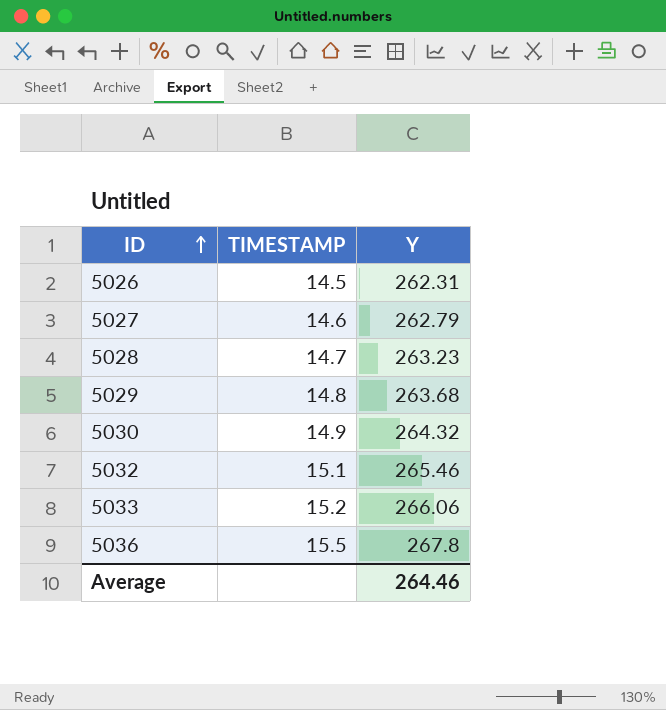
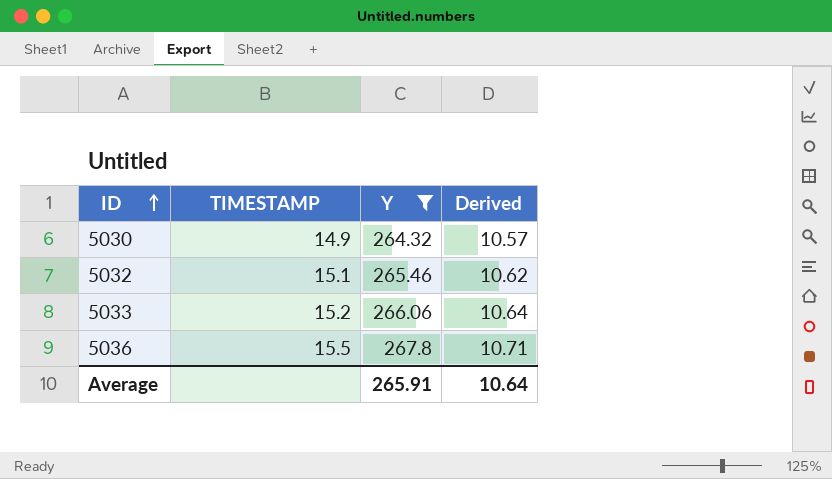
filter: none -> Y >= 264.32
column Derived | formula: none -> [Y] * 0.04
Average | Y: 264.46 -> 265.91

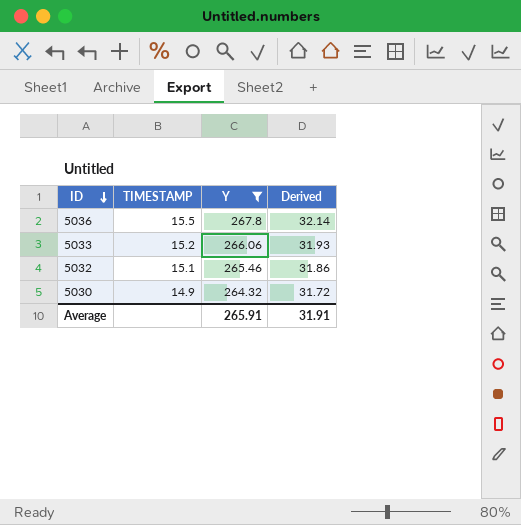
row order: ID ascending -> ID descending
column Derived | formula: [Y] * 0.04 -> [Y] * 0.12
Average | Derived: 10.64 -> 31.91

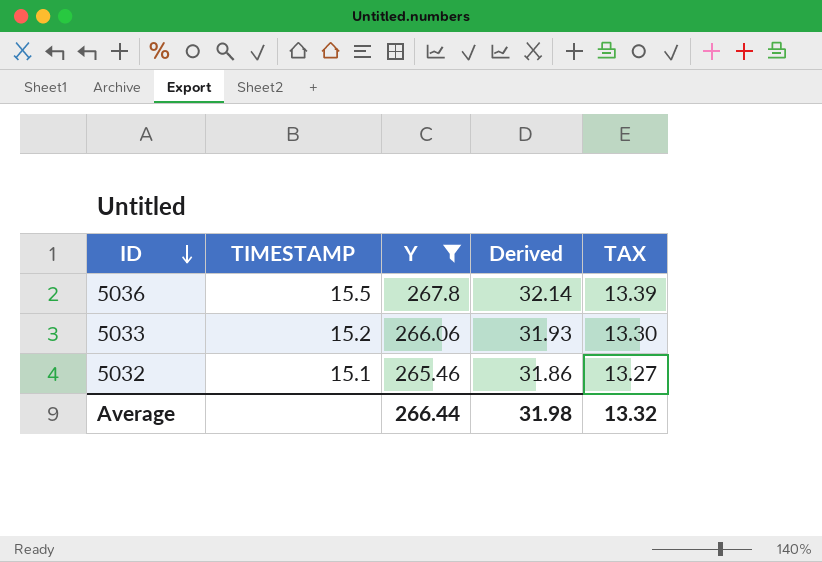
column TAX | formula: none -> [Y] * 0.05
row 5030: 14.9 | 264.32 | 31.72 -> none
Average | Y: 265.91 -> 266.44
Average | Derived: 31.91 -> 31.98

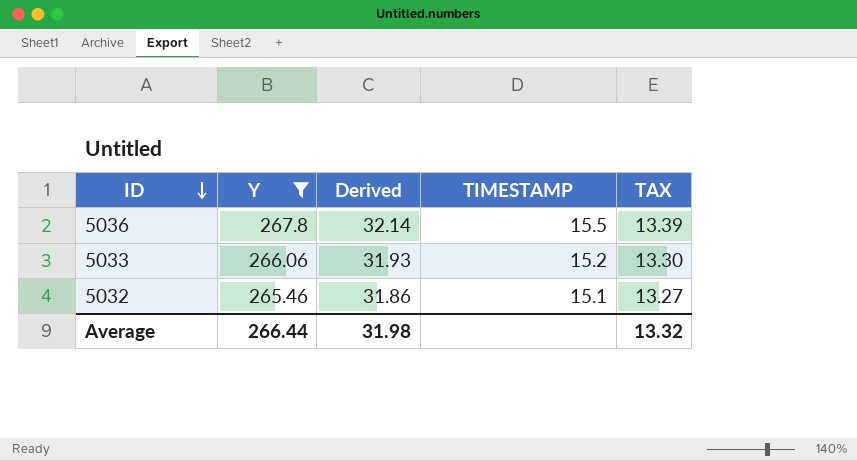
column TIMESTAMP | position: 2 -> 4

